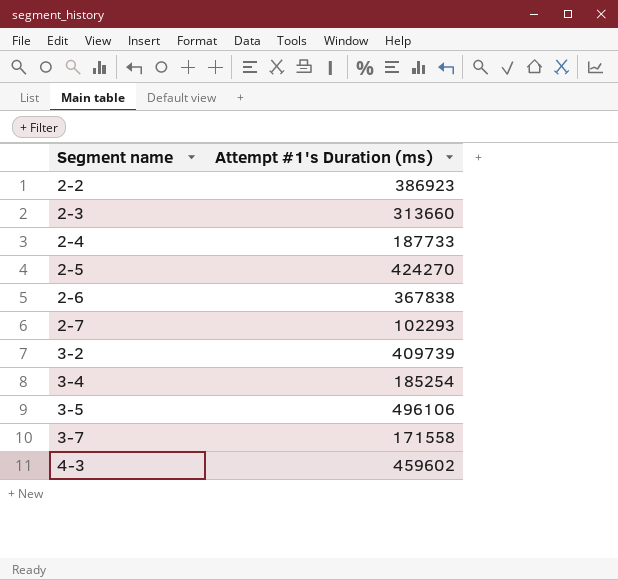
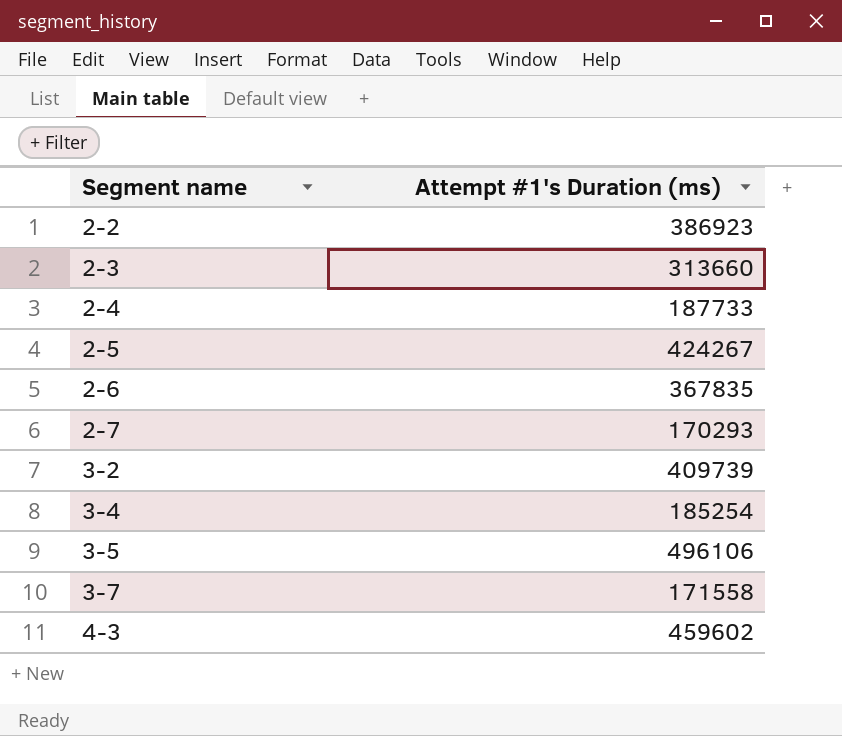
2-5 | Attempt #1's Duration (ms): 424270 -> 424267
2-6 | Attempt #1's Duration (ms): 367838 -> 367835
2-7 | Attempt #1's Duration (ms): 102293 -> 170293

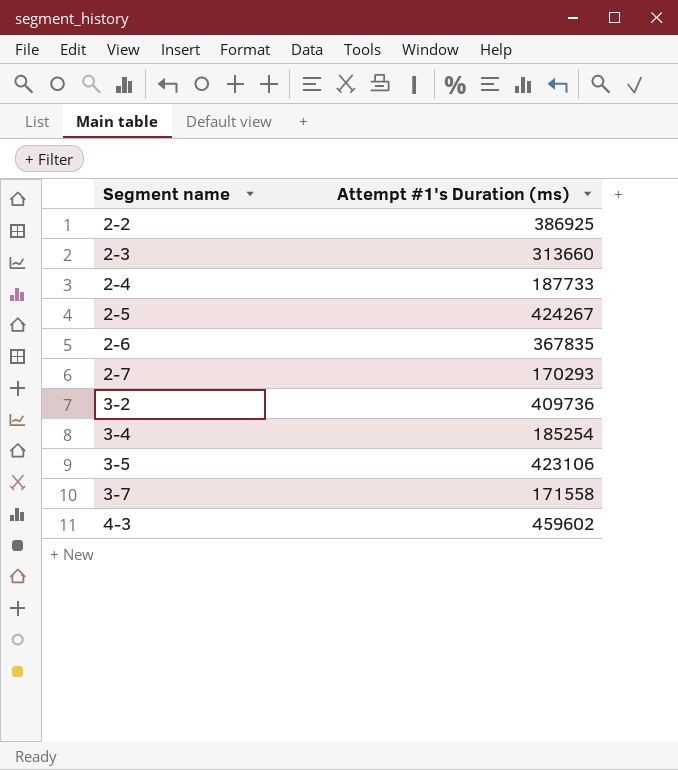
2-2 | Attempt #1's Duration (ms): 386923 -> 386925
3-2 | Attempt #1's Duration (ms): 409739 -> 409736
3-5 | Attempt #1's Duration (ms): 496106 -> 423106

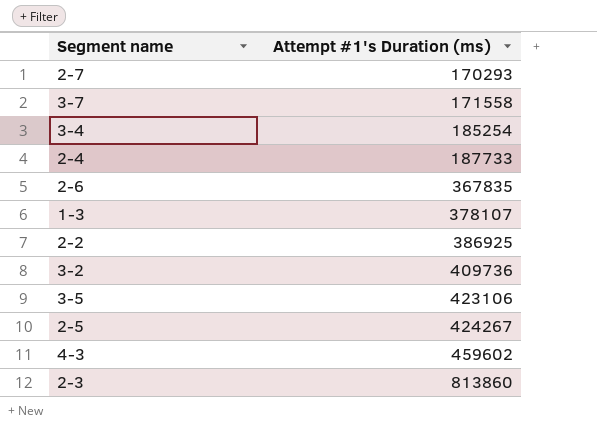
row order: Segment name ascending -> Attempt #1's Duration (ms) ascending
row 1-3: none -> 378107
2-3 | Attempt #1's Duration (ms): 313660 -> 813860

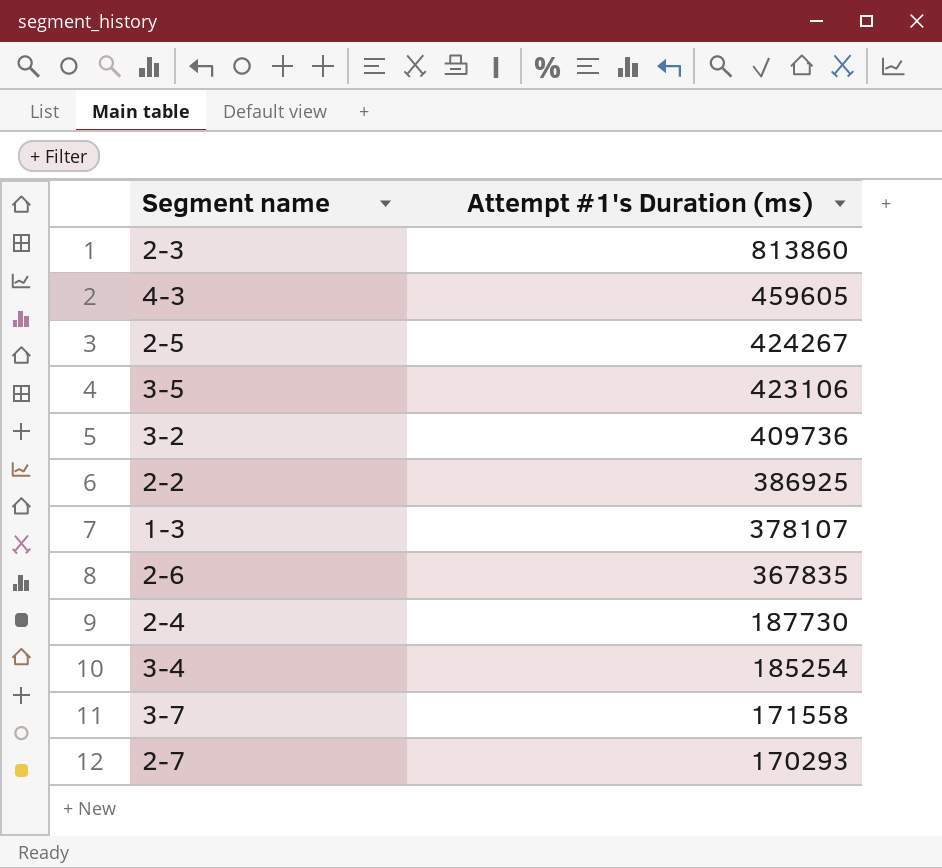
row order: Attempt #1's Duration (ms) ascending -> Attempt #1's Duration (ms) descending
4-3 | Attempt #1's Duration (ms): 459602 -> 459605
2-4 | Attempt #1's Duration (ms): 187733 -> 187730

